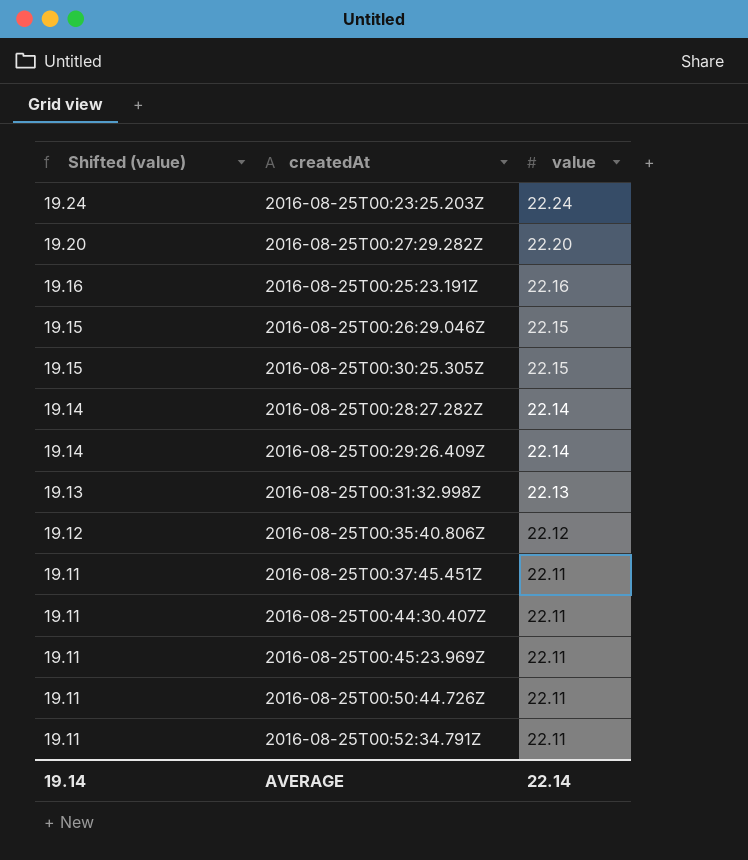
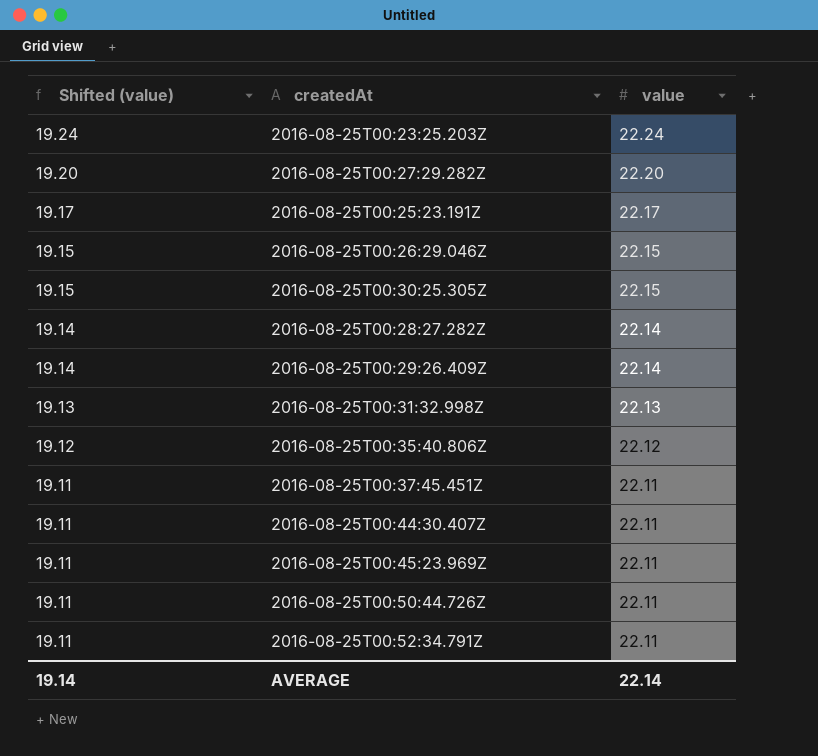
2016-08-25T00:25:23.191Z | Shifted (value): 19.16 -> 19.17
2016-08-25T00:25:23.191Z | value: 22.16 -> 22.17

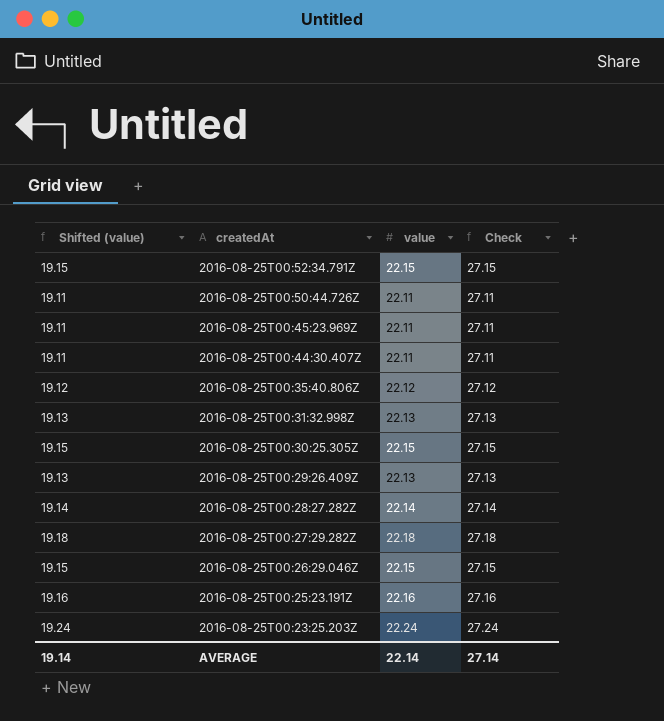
row order: Shifted (value) descending -> createdAt descending
column Check | formula: none -> [value] + 5
row 2016-08-25T00:37:45.451Z: 19.11 | 22.11 -> none
2016-08-25T00:52:34.791Z | Shifted (value): 19.11 -> 19.15
2016-08-25T00:52:34.791Z | value: 22.11 -> 22.15
2016-08-25T00:29:26.409Z | Shifted (value): 19.14 -> 19.13
2016-08-25T00:29:26.409Z | value: 22.14 -> 22.13
2016-08-25T00:27:29.282Z | Shifted (value): 19.20 -> 19.18
2016-08-25T00:27:29.282Z | value: 22.20 -> 22.18
2016-08-25T00:25:23.191Z | Shifted (value): 19.17 -> 19.16
2016-08-25T00:25:23.191Z | value: 22.17 -> 22.16

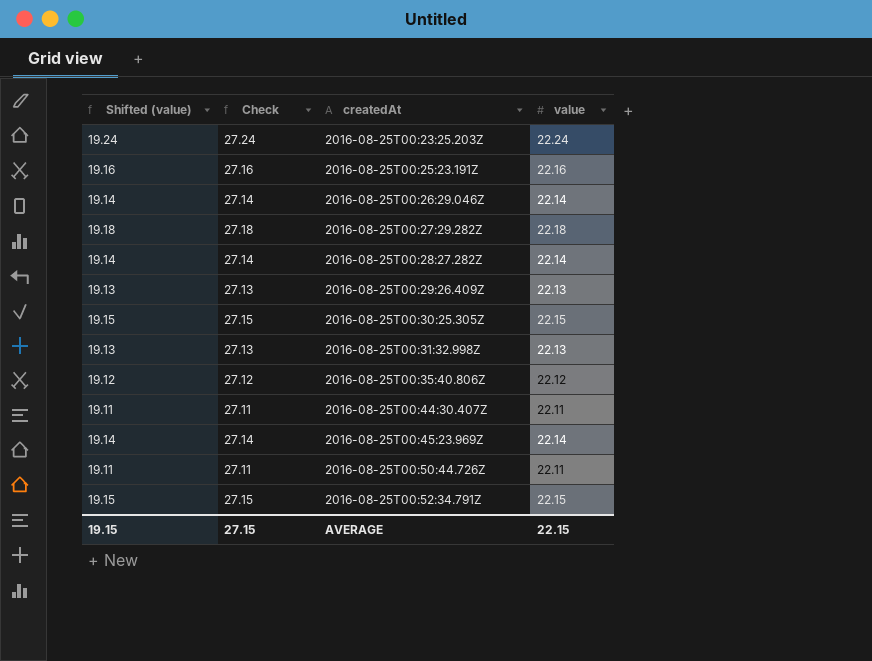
row order: createdAt descending -> createdAt ascending
column Check | position: 4 -> 2
2016-08-25T00:26:29.046Z | Shifted (value): 19.15 -> 19.14
2016-08-25T00:26:29.046Z | Check: 27.15 -> 27.14
2016-08-25T00:26:29.046Z | value: 22.15 -> 22.14
2016-08-25T00:45:23.969Z | Shifted (value): 19.11 -> 19.14
2016-08-25T00:45:23.969Z | Check: 27.11 -> 27.14
2016-08-25T00:45:23.969Z | value: 22.11 -> 22.14
AVERAGE | Shifted (value): 19.14 -> 19.15
AVERAGE | Check: 27.14 -> 27.15
AVERAGE | value: 22.14 -> 22.15

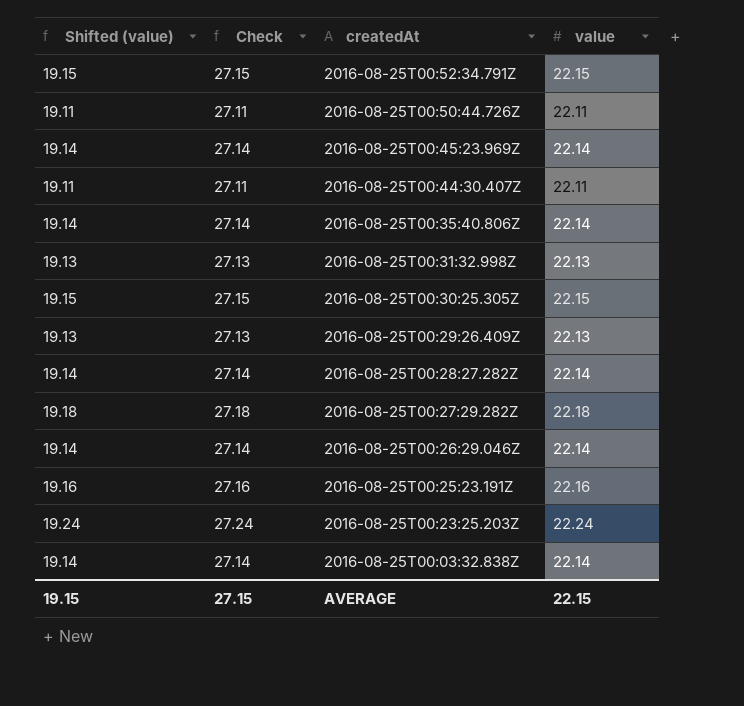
row order: createdAt ascending -> createdAt descending
2016-08-25T00:35:40.806Z | Shifted (value): 19.12 -> 19.14
2016-08-25T00:35:40.806Z | Check: 27.12 -> 27.14
2016-08-25T00:35:40.806Z | value: 22.12 -> 22.14
row 2016-08-25T00:03:32.838Z: none -> 19.14 | 27.14 | 22.14

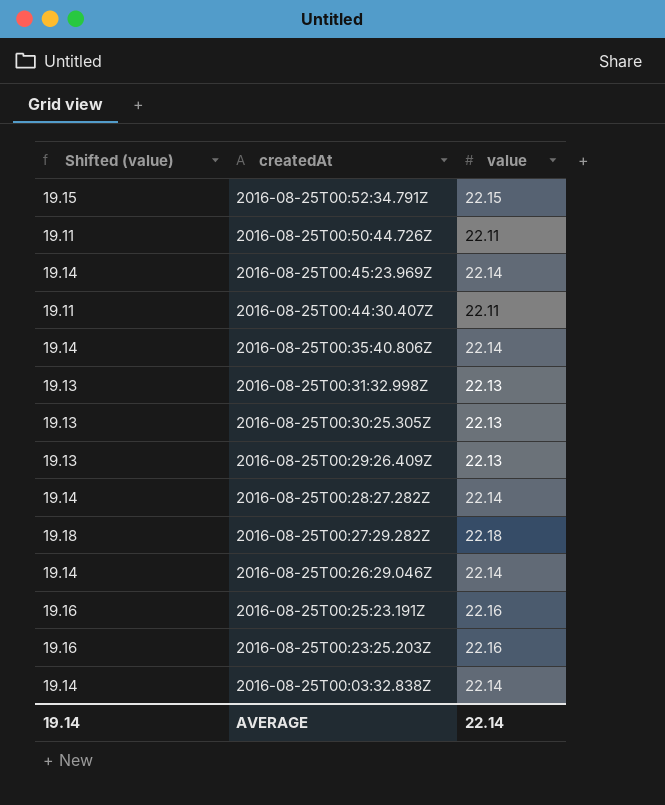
column Check | formula: [value] + 5 -> none
2016-08-25T00:30:25.305Z | Shifted (value): 19.15 -> 19.13
2016-08-25T00:30:25.305Z | value: 22.15 -> 22.13
2016-08-25T00:23:25.203Z | Shifted (value): 19.24 -> 19.16
2016-08-25T00:23:25.203Z | value: 22.24 -> 22.16
AVERAGE | Shifted (value): 19.15 -> 19.14
AVERAGE | value: 22.15 -> 22.14

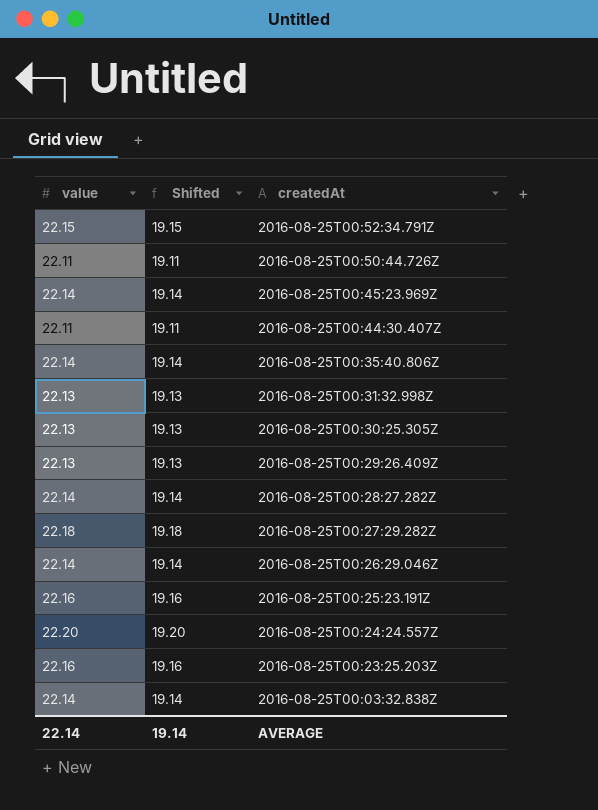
column value | position: 3 -> 1
column name: Shifted (value) -> Shifted
row 2016-08-25T00:24:24.557Z: none -> 22.20 | 19.20

